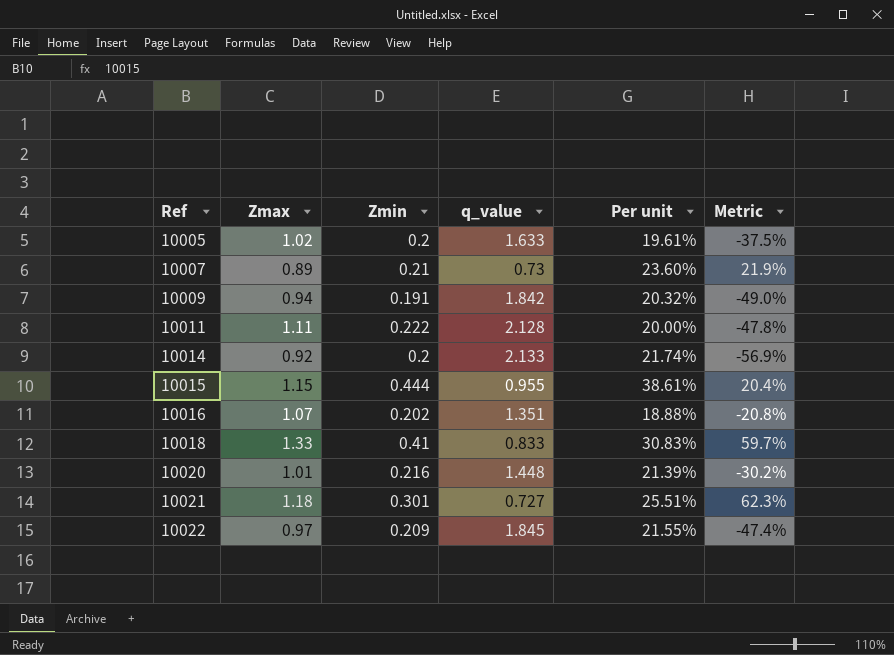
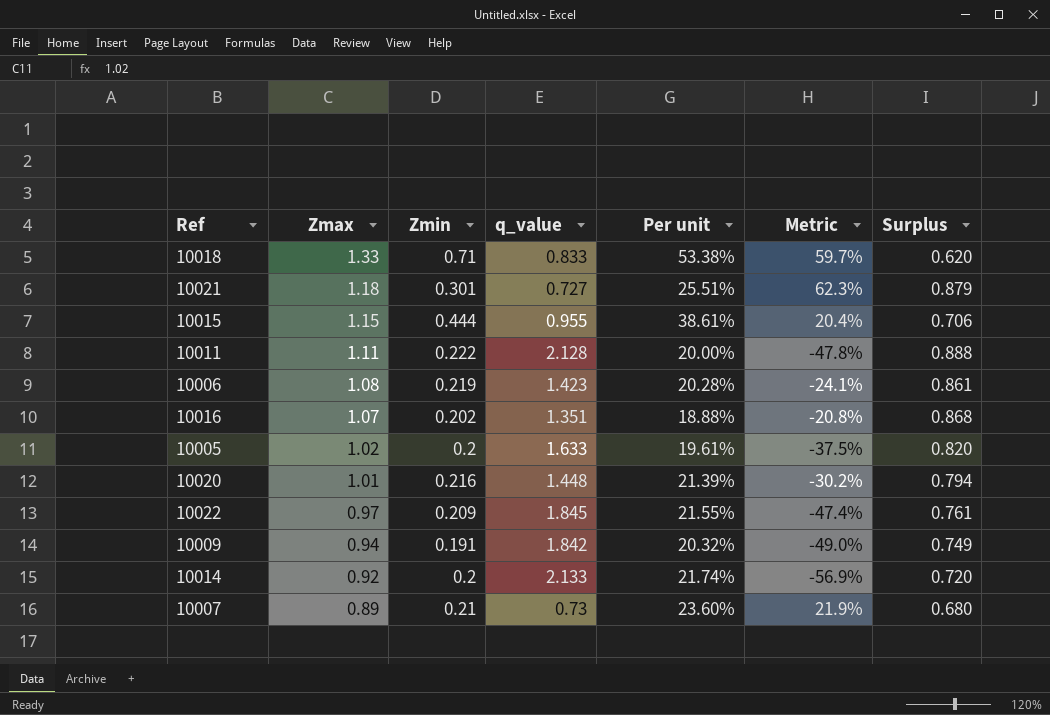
row order: Ref ascending -> Zmax descending
column Surplus | formula: none -> [Zmax] - [Zmin]
10018 | Zmin: 0.41 -> 0.71
10018 | Per unit: 30.83% -> 53.38%
row 10006: none -> 1.08 | 0.219 | 1.423 | 20.28% | -24.1% | 0.861

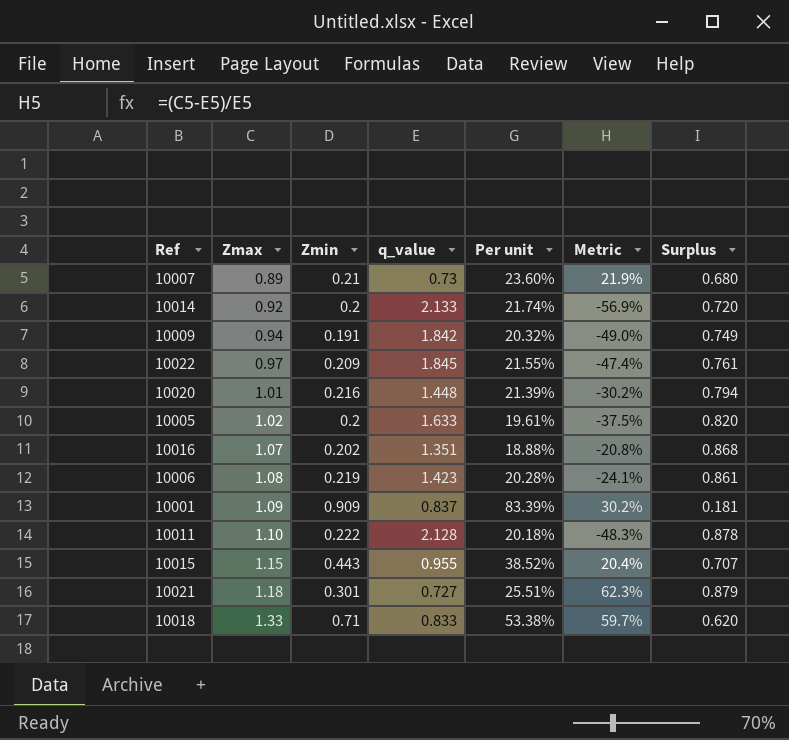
row order: Zmax descending -> Zmax ascending
row 10001: none -> 1.09 | 0.909 | 0.837 | 83.39% | 30.2% | 0.181
10011 | Zmax: 1.11 -> 1.10
10011 | Per unit: 20.00% -> 20.18%
10011 | Metric: -47.8% -> -48.3%
10011 | Surplus: 0.888 -> 0.878
10015 | Zmin: 0.444 -> 0.443
10015 | Per unit: 38.61% -> 38.52%
10015 | Surplus: 0.706 -> 0.707

